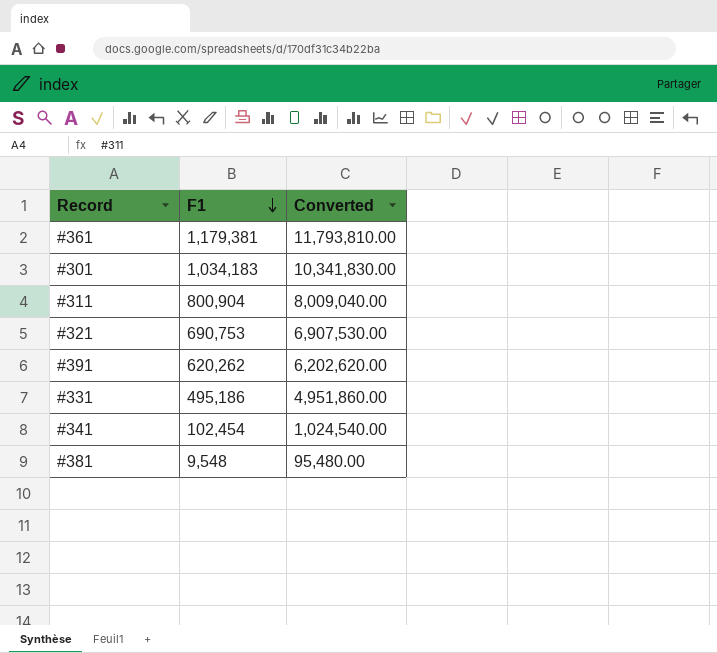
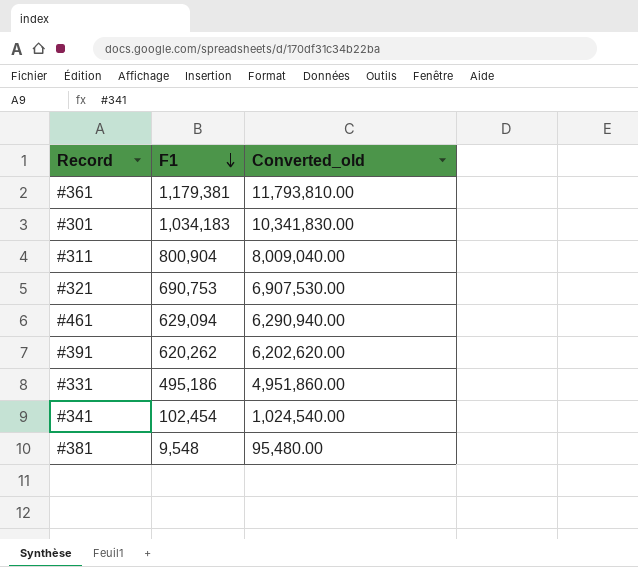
column name: Converted -> Converted_old
row #461: none -> 629,094 | 6,290,940.00

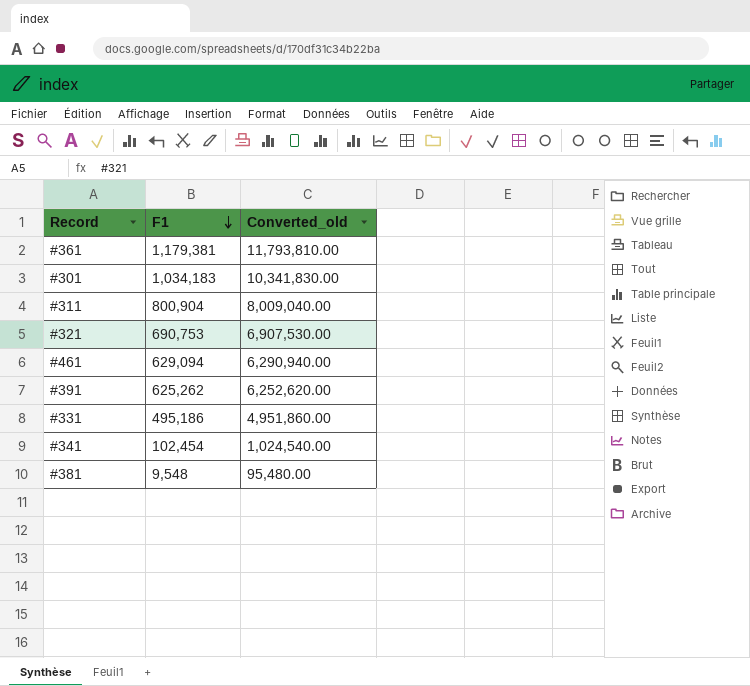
#391 | F1: 620,262 -> 625,262
#391 | Converted_old: 6,202,620.00 -> 6,252,620.00

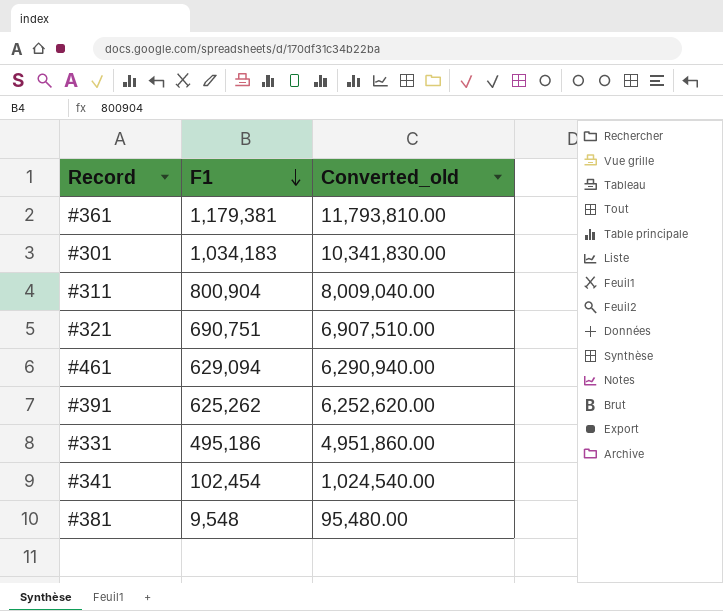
#321 | F1: 690,753 -> 690,751
#321 | Converted_old: 6,907,530.00 -> 6,907,510.00

